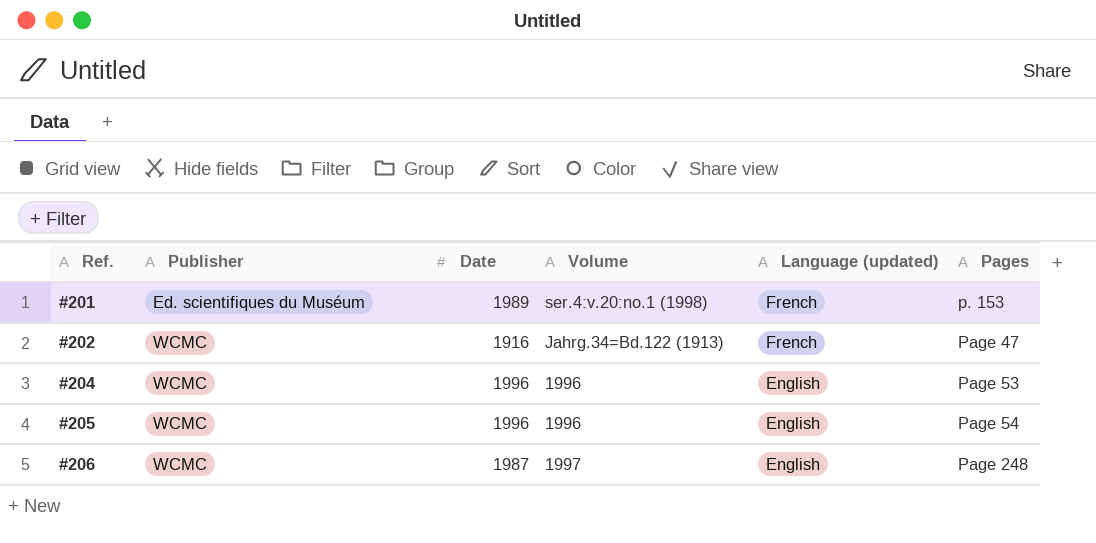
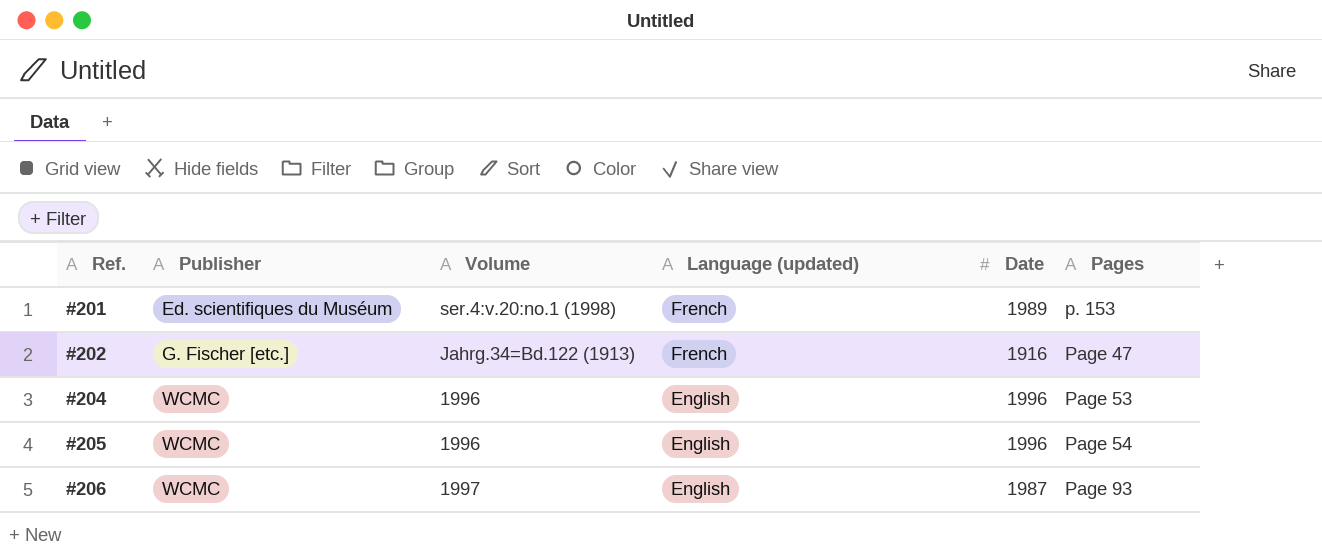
column Date | position: 3 -> 5
#202 | Publisher: WCMC -> G. Fischer [etc.]
#206 | Pages: Page 248 -> Page 93

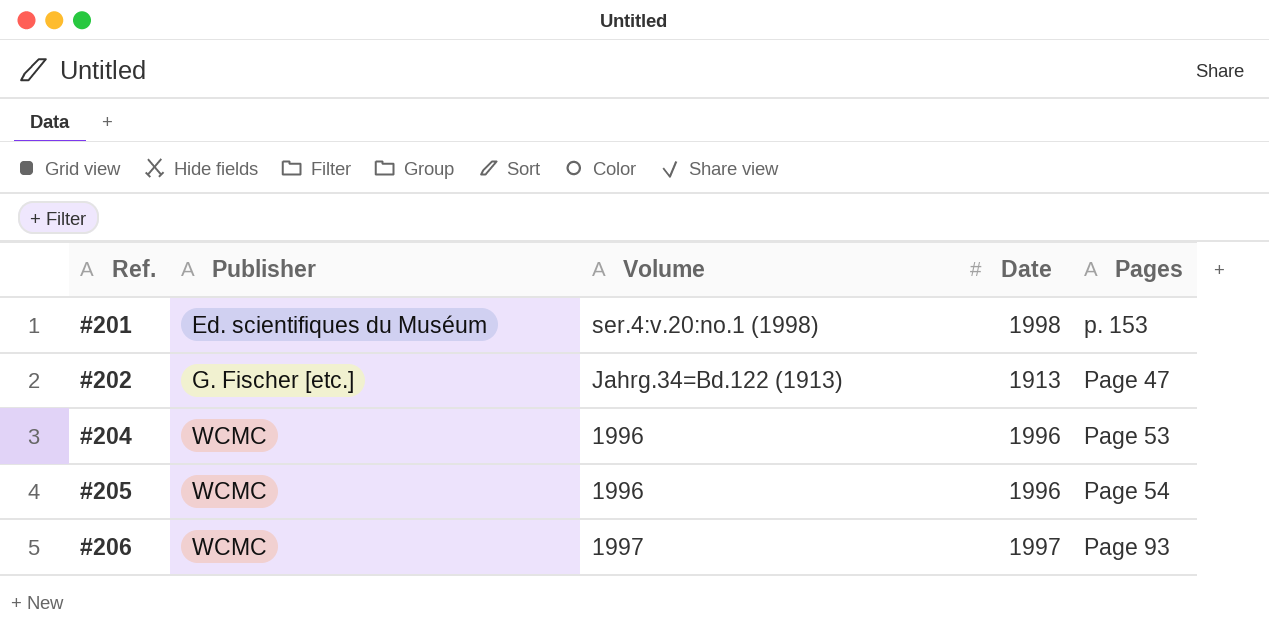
column Language (updated) | position: 4 -> none
#201 | Date: 1989 -> 1998
#202 | Date: 1916 -> 1913
#206 | Date: 1987 -> 1997

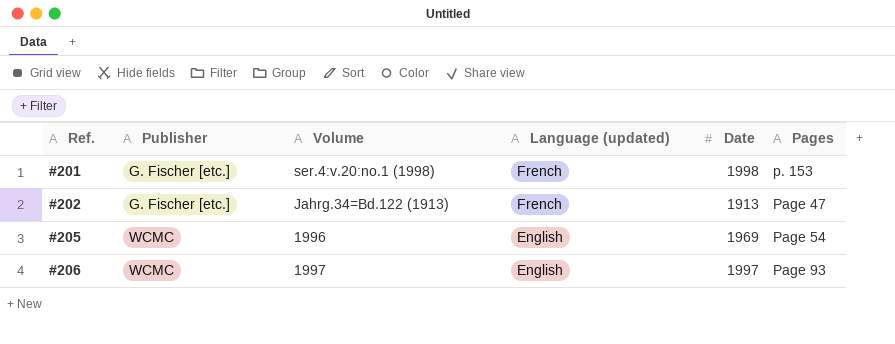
column Language (updated) | position: none -> 4
row #204: WCMC | 1996 | 1996 | Page 53 -> none
#201 | Publisher: Ed. scientifiques du Muséum -> G. Fischer [etc.]
#205 | Date: 1996 -> 1969

